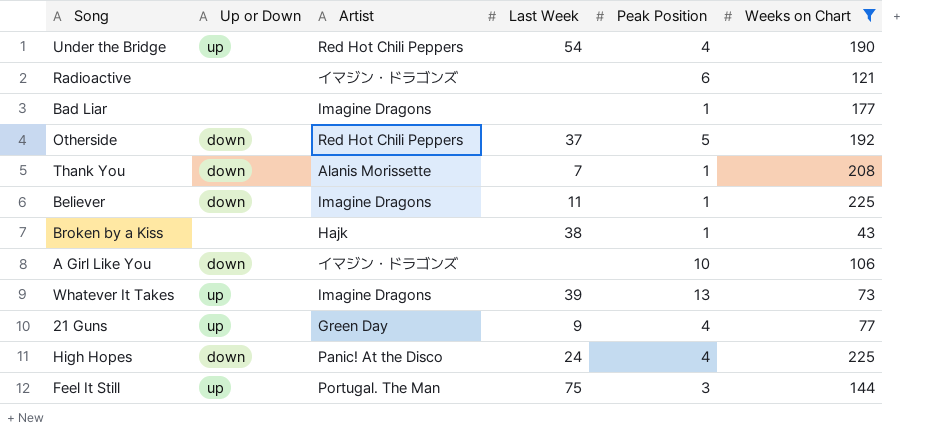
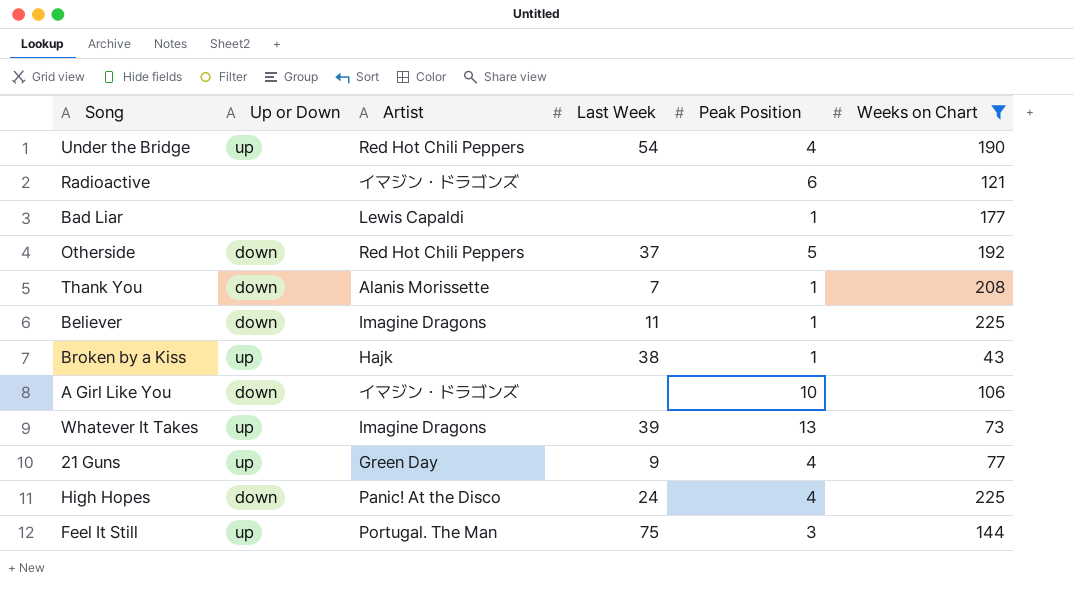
Bad Liar | Artist: Imagine Dragons -> Lewis Capaldi
Broken by a Kiss | Up or Down: none -> up

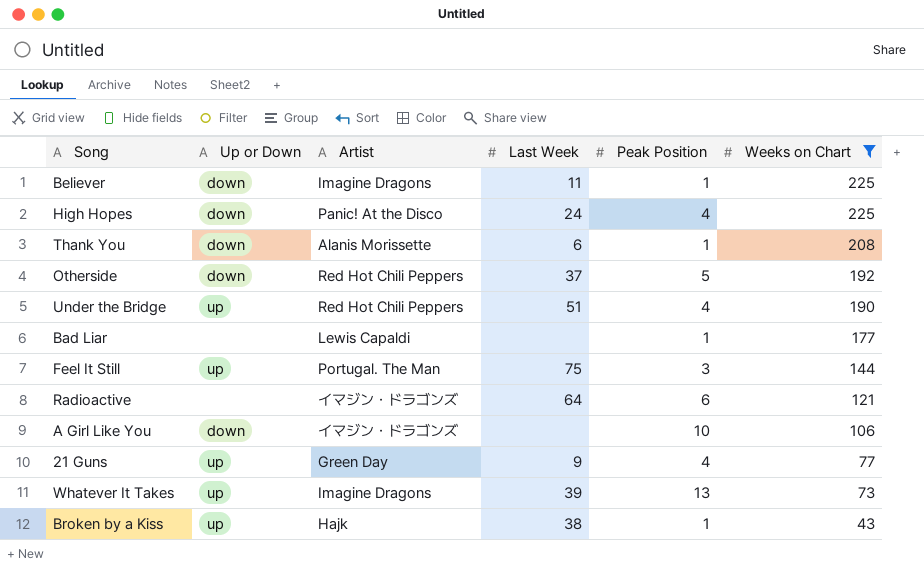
row order: none -> Weeks on Chart descending
Thank You | Last Week: 7 -> 6
Under the Bridge | Last Week: 54 -> 51
Radioactive | Last Week: none -> 64

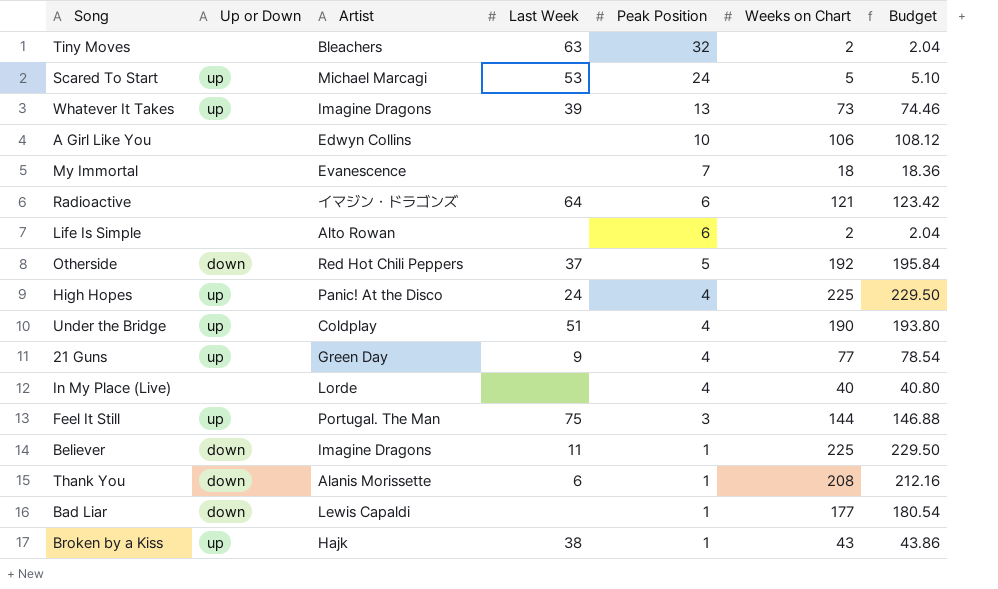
filter: Weeks on Chart >= 43 -> none
row order: Weeks on Chart descending -> Peak Position descending
column Budget | formula: none -> [Weeks on Chart] * 1.02
A Girl Like You | Up or Down: down -> none
A Girl Like You | Artist: イマジン・ドラゴンズ -> Edwyn Collins
High Hopes | Up or Down: down -> up
Under the Bridge | Artist: Red Hot Chili Peppers -> Coldplay
Bad Liar | Up or Down: none -> down

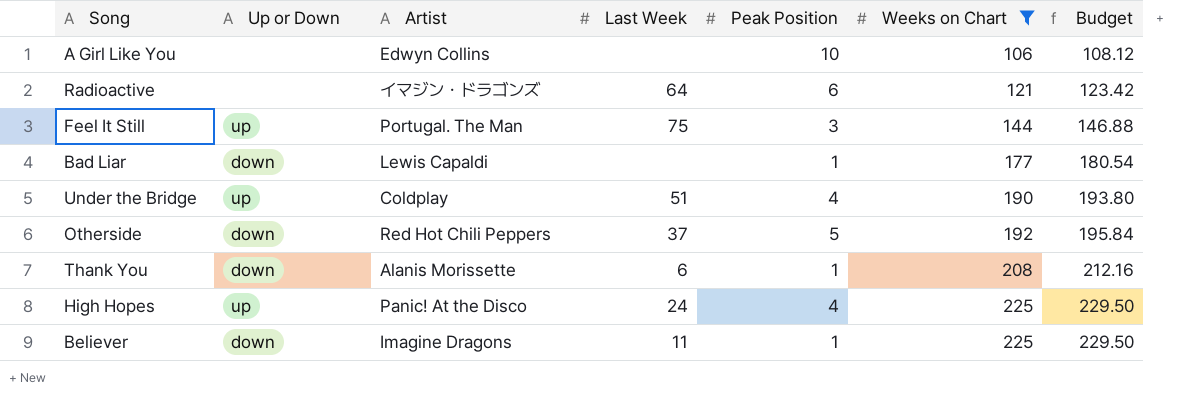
filter: none -> Weeks on Chart >= 106
row order: Peak Position descending -> Weeks on Chart ascending

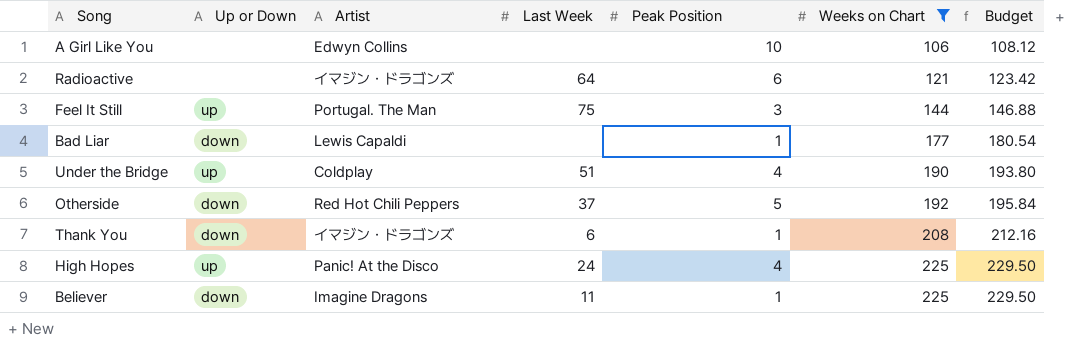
Thank You | Artist: Alanis Morissette -> イマジン・ドラゴンズ

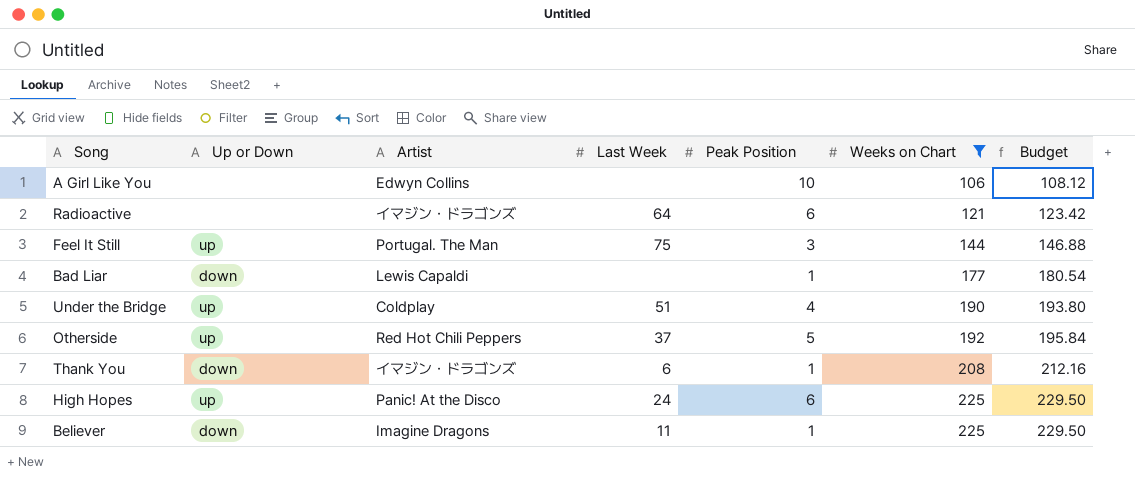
Otherside | Up or Down: down -> up
High Hopes | Peak Position: 4 -> 6

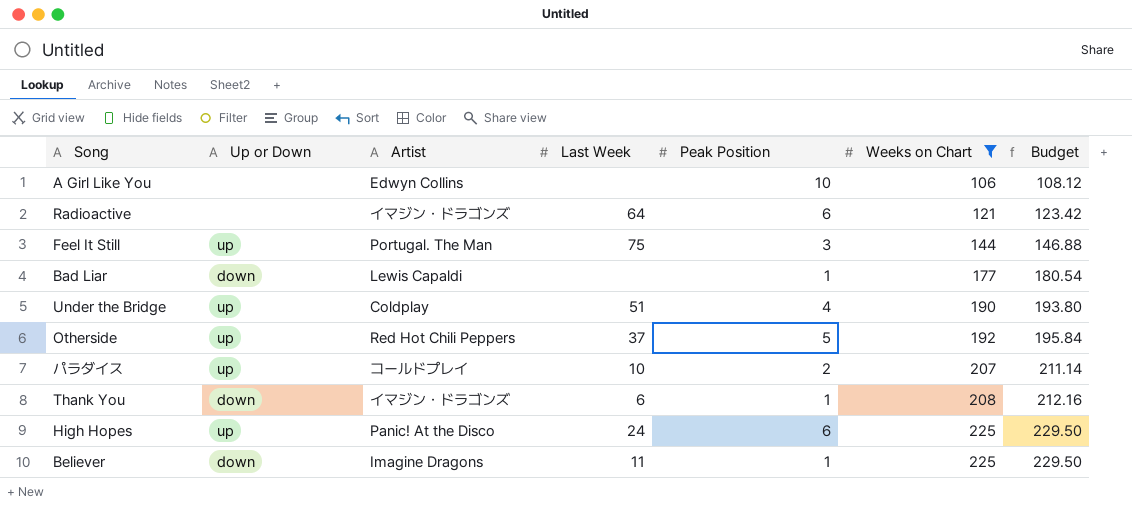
row パラダイス: none -> up | コールドプレイ | 10 | 2 | 207 | 211.14

